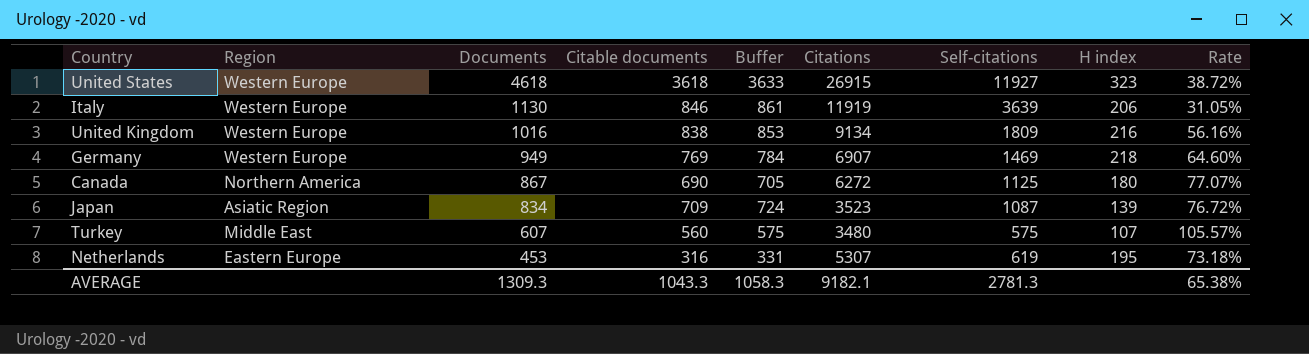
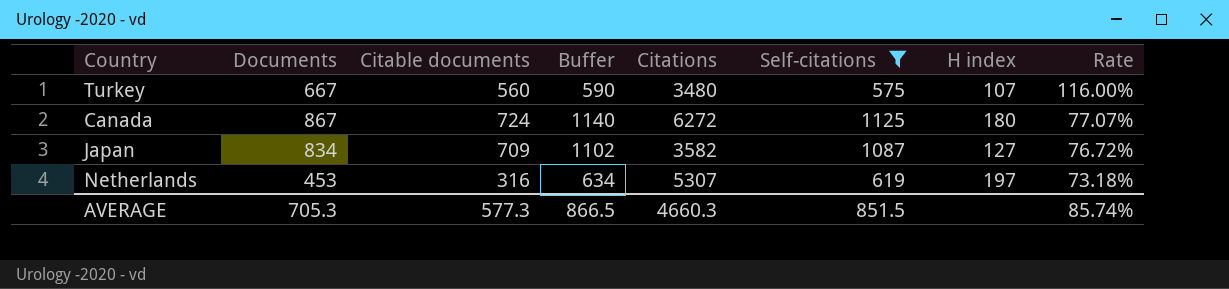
filter: none -> Self-citations <= 1125
row order: Documents descending -> Rate descending
column Region | position: 2 -> none
column Buffer | formula: [Citable documents] + 15 -> [Self-citations] + 15
Turkey | Documents: 607 -> 667
Turkey | Rate: 105.57% -> 116.00%
Canada | Citable documents: 690 -> 724
Japan | Citations: 3523 -> 3582
Japan | H index: 139 -> 127
Netherlands | H index: 195 -> 197
AVERAGE | Documents: 1309.3 -> 705.3
AVERAGE | Citable documents: 1043.3 -> 577.3
AVERAGE | Buffer: 1058.3 -> 866.5
AVERAGE | Citations: 9182.1 -> 4660.3
AVERAGE | Self-citations: 2781.3 -> 851.5
AVERAGE | Rate: 65.38% -> 85.74%

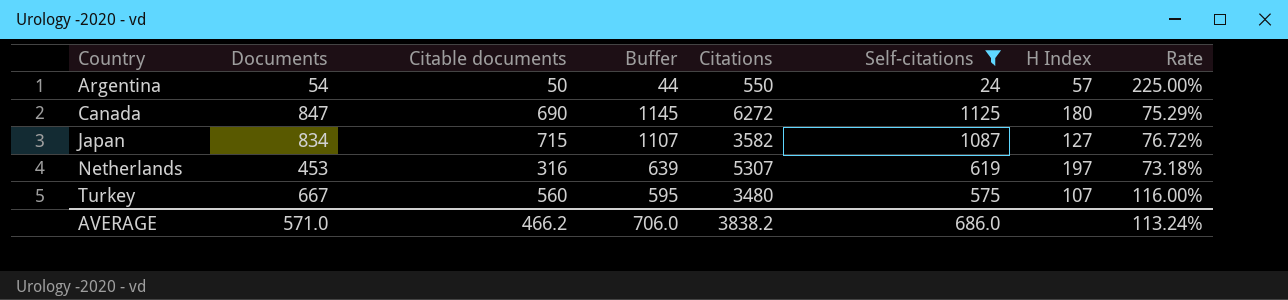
row order: Rate descending -> Country ascending
column Buffer | formula: [Self-citations] + 15 -> [Self-citations] + 20
column name: H index -> H Index
row Argentina: none -> 54 | 50 | 44 | 550 | 24 | 57 | 225.00%
Canada | Documents: 867 -> 847
Canada | Citable documents: 724 -> 690
Canada | Rate: 77.07% -> 75.29%
Japan | Citable documents: 709 -> 715
AVERAGE | Documents: 705.3 -> 571.0
AVERAGE | Citable documents: 577.3 -> 466.2
AVERAGE | Buffer: 866.5 -> 706.0
AVERAGE | Citations: 4660.3 -> 3838.2
AVERAGE | Self-citations: 851.5 -> 686.0
AVERAGE | Rate: 85.74% -> 113.24%

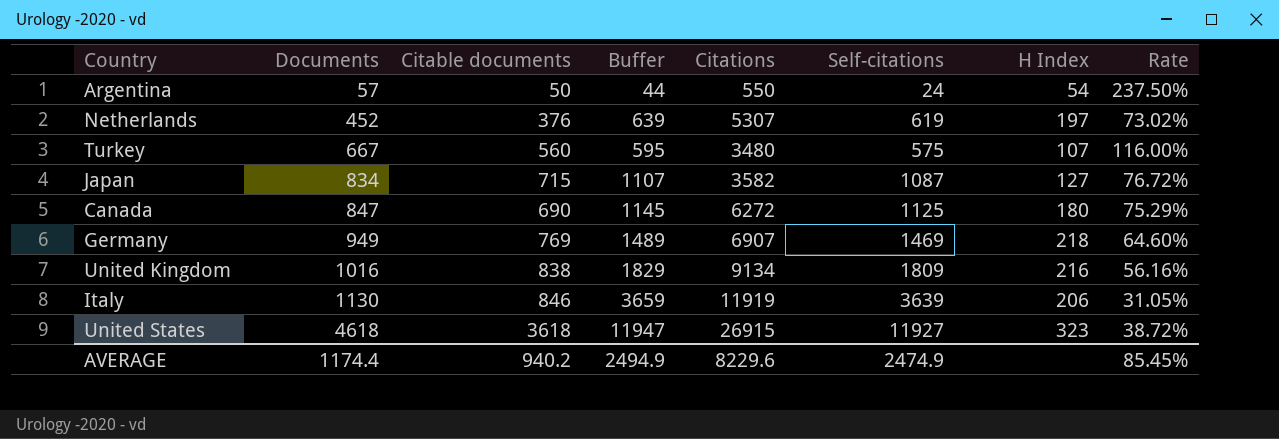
filter: Self-citations <= 1125 -> none
row order: Country ascending -> Documents ascending
Argentina | Documents: 54 -> 57
Argentina | H Index: 57 -> 54
Argentina | Rate: 225.00% -> 237.50%
Netherlands | Documents: 453 -> 452
Netherlands | Citable documents: 316 -> 376
Netherlands | Rate: 73.18% -> 73.02%
AVERAGE | Documents: 571.0 -> 1174.4
AVERAGE | Citable documents: 466.2 -> 940.2
AVERAGE | Buffer: 706.0 -> 2494.9
AVERAGE | Citations: 3838.2 -> 8229.6
AVERAGE | Self-citations: 686.0 -> 2474.9
AVERAGE | Rate: 113.24% -> 85.45%

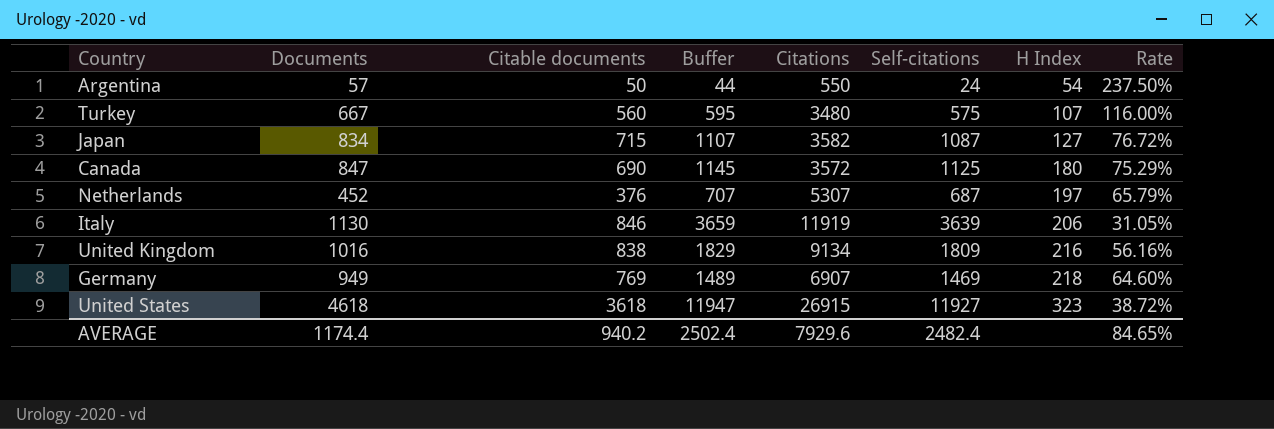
row order: Documents ascending -> H Index ascending
Canada | Citations: 6272 -> 3572
Netherlands | Buffer: 639 -> 707
Netherlands | Self-citations: 619 -> 687
Netherlands | Rate: 73.02% -> 65.79%
AVERAGE | Buffer: 2494.9 -> 2502.4
AVERAGE | Citations: 8229.6 -> 7929.6
AVERAGE | Self-citations: 2474.9 -> 2482.4
AVERAGE | Rate: 85.45% -> 84.65%

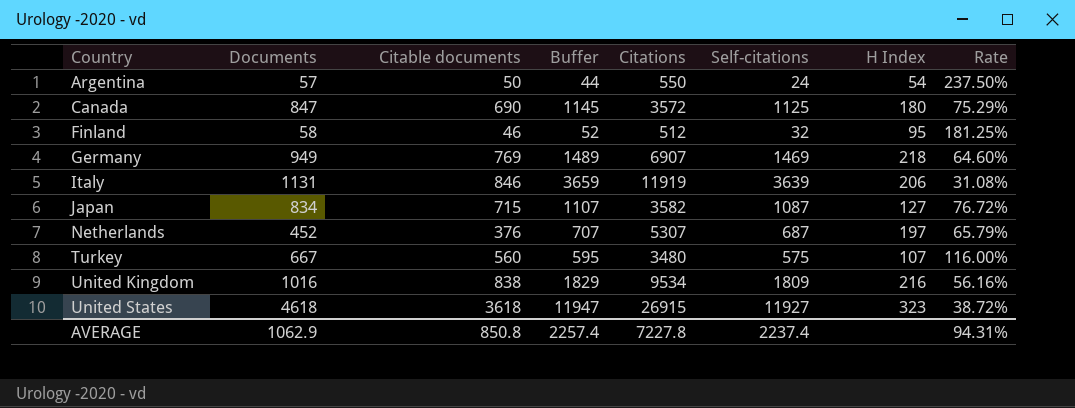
row order: H Index ascending -> Country ascending
row Finland: none -> 58 | 46 | 52 | 512 | 32 | 95 | 181.25%
Italy | Documents: 1130 -> 1131
Italy | Rate: 31.05% -> 31.08%
United Kingdom | Citations: 9134 -> 9534
AVERAGE | Documents: 1174.4 -> 1062.9
AVERAGE | Citable documents: 940.2 -> 850.8
AVERAGE | Buffer: 2502.4 -> 2257.4
AVERAGE | Citations: 7929.6 -> 7227.8
AVERAGE | Self-citations: 2482.4 -> 2237.4
AVERAGE | Rate: 84.65% -> 94.31%

